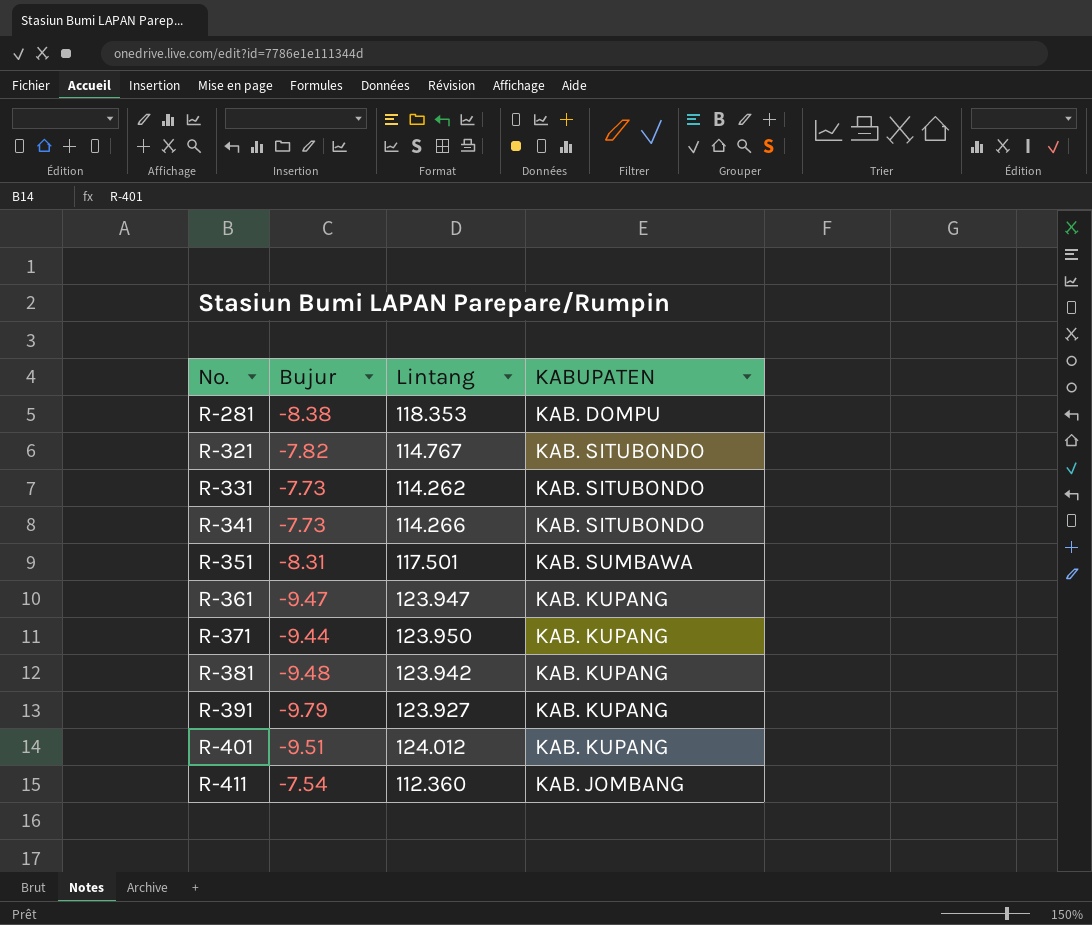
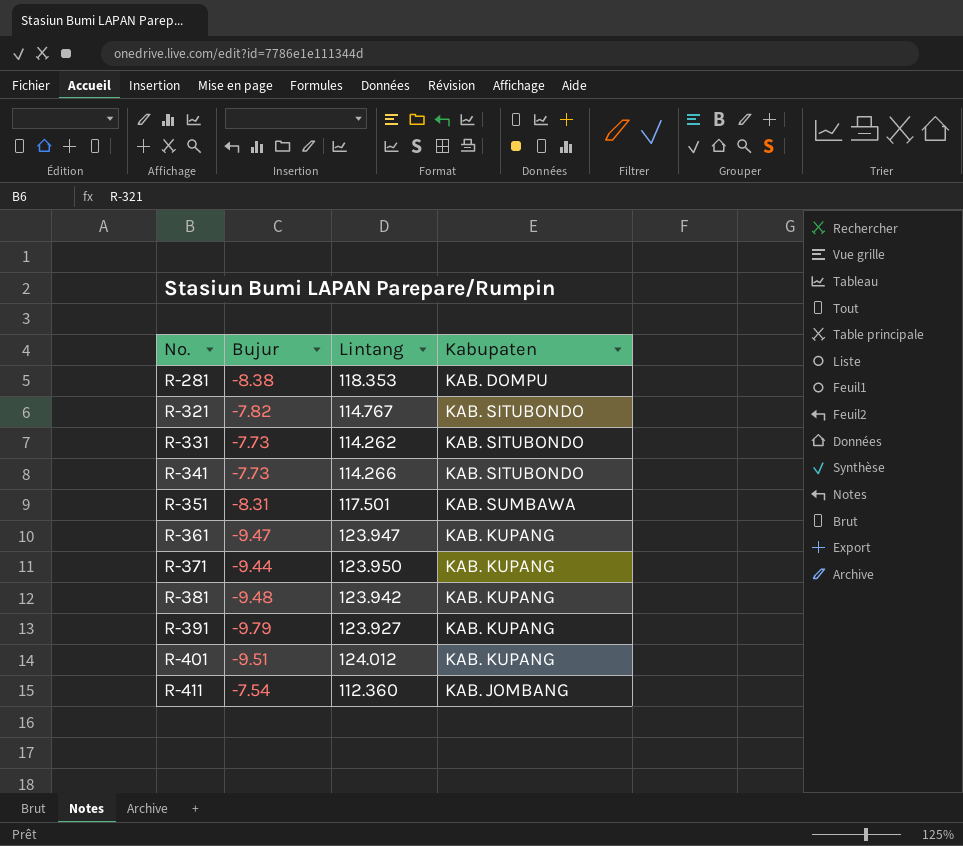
column name: KABUPATEN -> Kabupaten

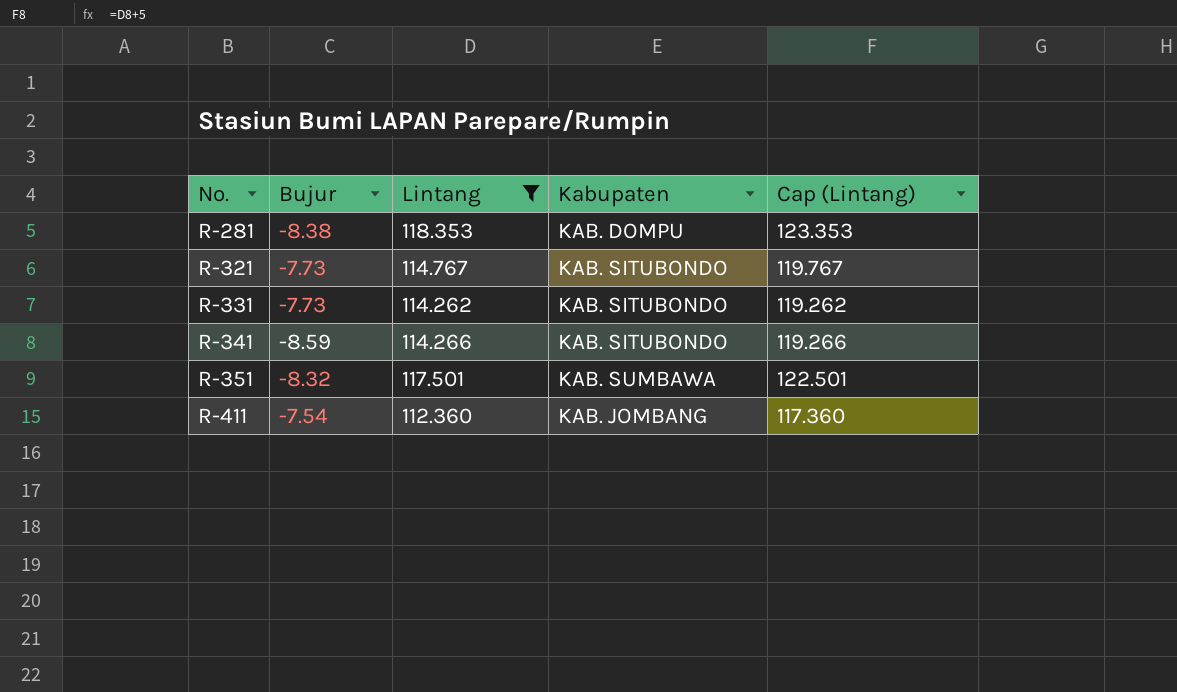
filter: none -> Lintang <= 118.353
column Cap (Lintang) | formula: none -> [Lintang] + 5
R-321 | Bujur: -7.82 -> -7.73
R-341 | Bujur: -7.73 -> -8.59
R-351 | Bujur: -8.31 -> -8.32

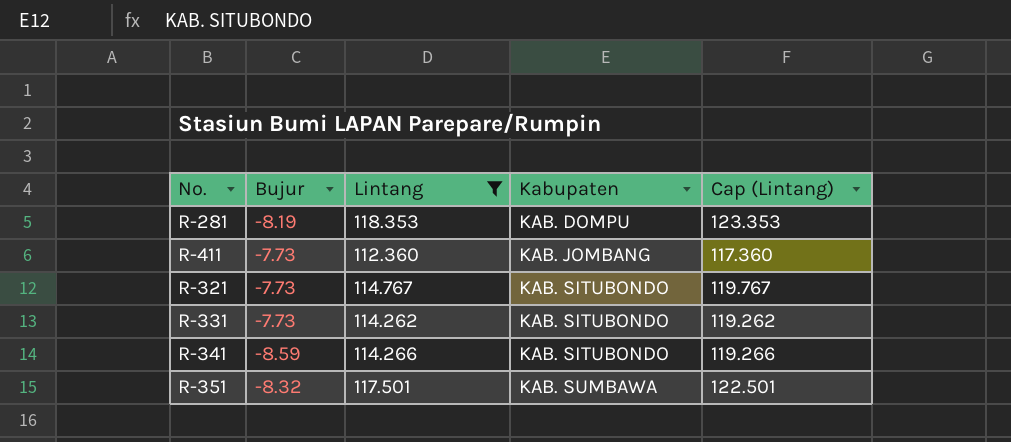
row order: No. ascending -> Kabupaten ascending
R-281 | Bujur: -8.38 -> -8.19
R-411 | Bujur: -7.54 -> -7.73

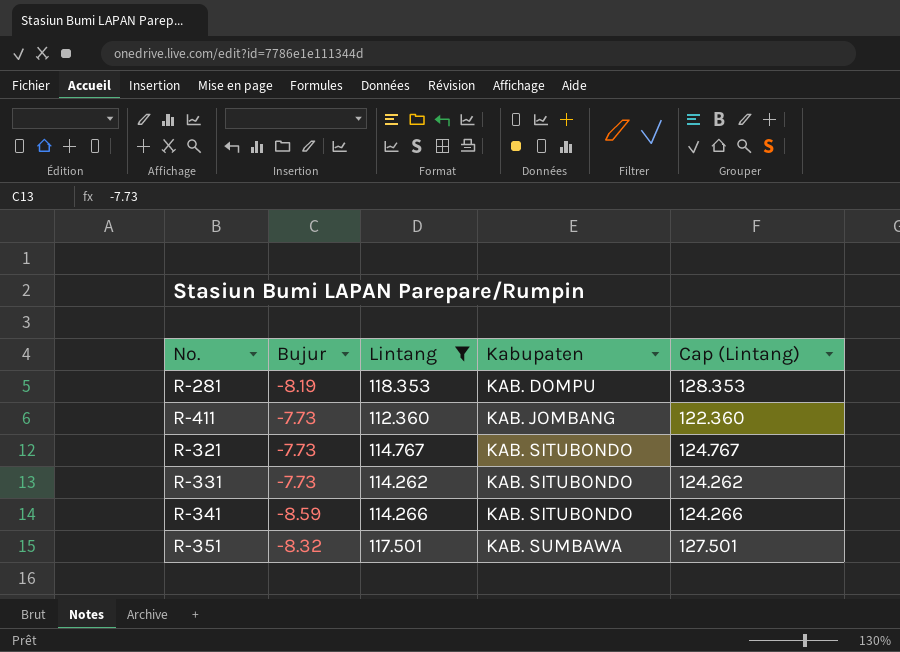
column Cap (Lintang) | formula: [Lintang] + 5 -> [Lintang] + 10

